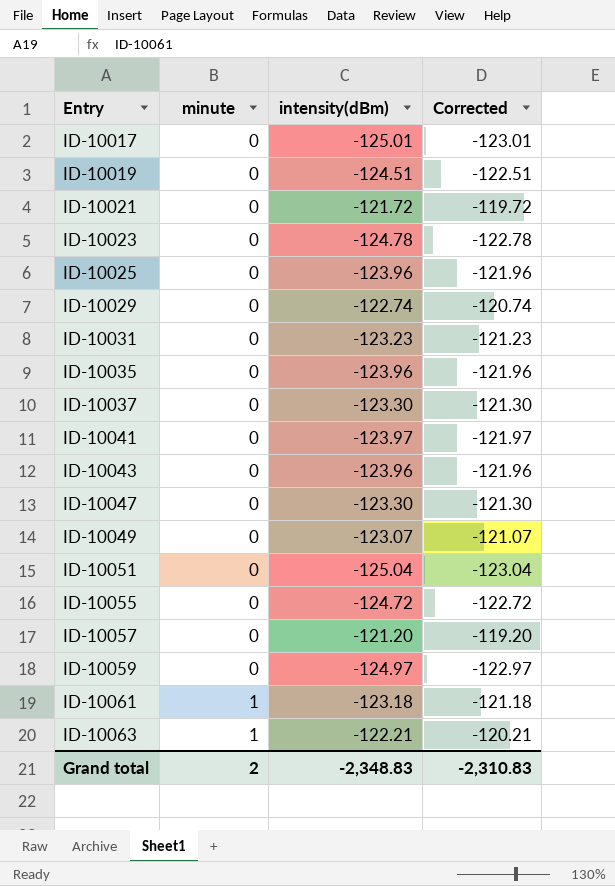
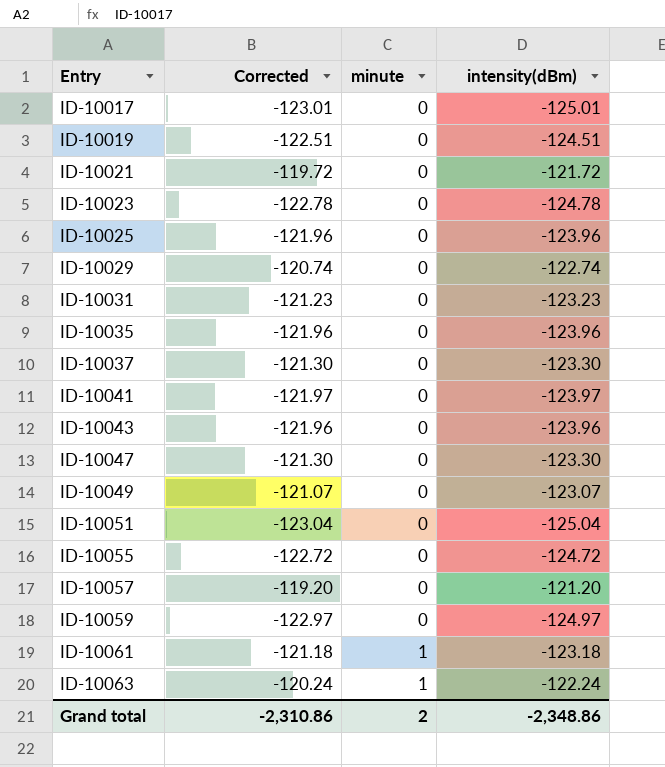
column Corrected | position: 4 -> 2
ID-10063 | Corrected: -120.21 -> -120.24
ID-10063 | intensity(dBm): -122.21 -> -122.24
Grand total | Corrected: -2,310.83 -> -2,310.86
Grand total | intensity(dBm): -2,348.83 -> -2,348.86

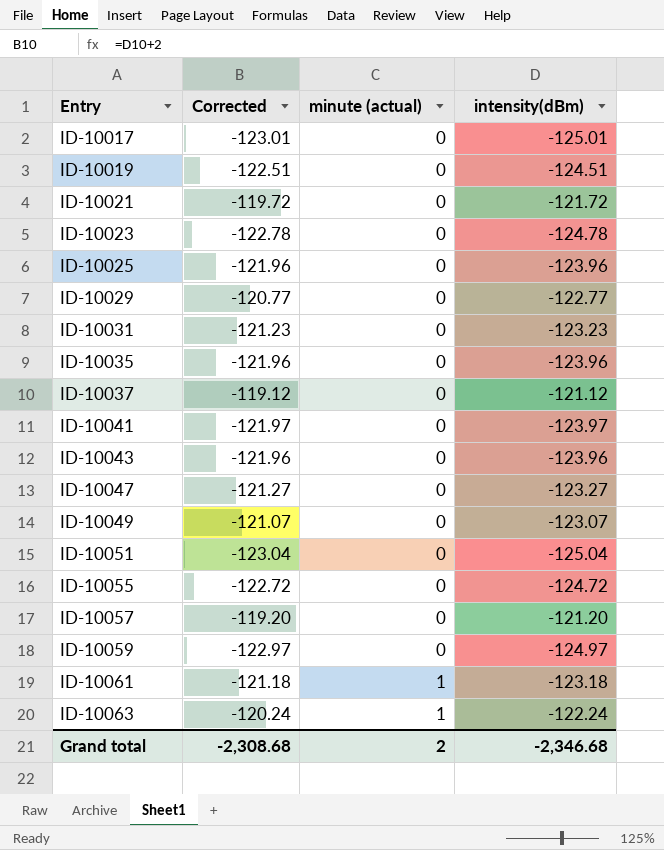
column name: minute -> minute (actual)
ID-10029 | Corrected: -120.74 -> -120.77
ID-10029 | intensity(dBm): -122.74 -> -122.77
ID-10037 | Corrected: -121.30 -> -119.12
ID-10037 | intensity(dBm): -123.30 -> -121.12
ID-10047 | Corrected: -121.30 -> -121.27
ID-10047 | intensity(dBm): -123.30 -> -123.27
Grand total | Corrected: -2,310.86 -> -2,308.68
Grand total | intensity(dBm): -2,348.86 -> -2,346.68

